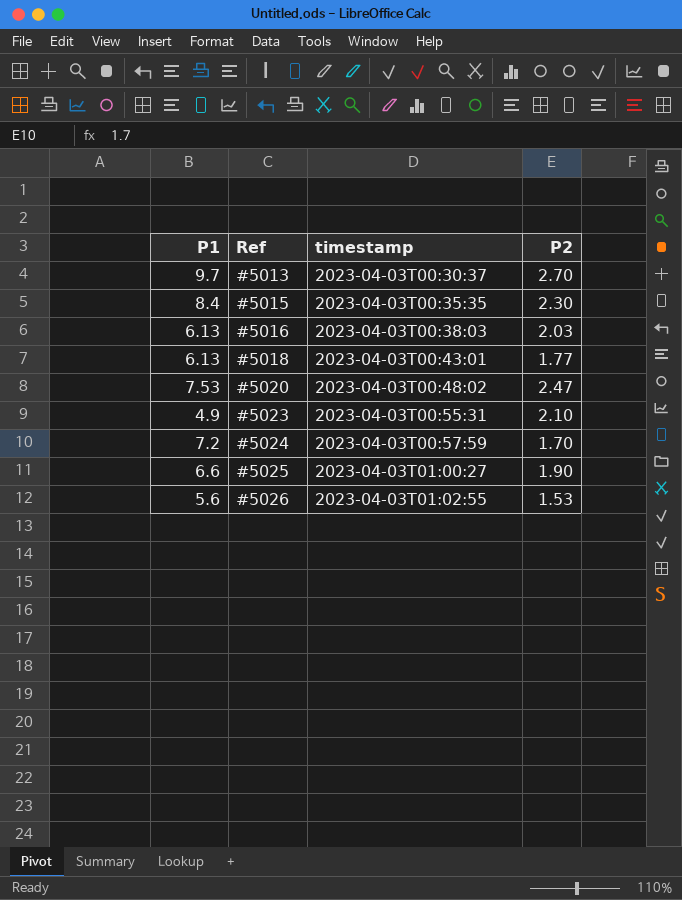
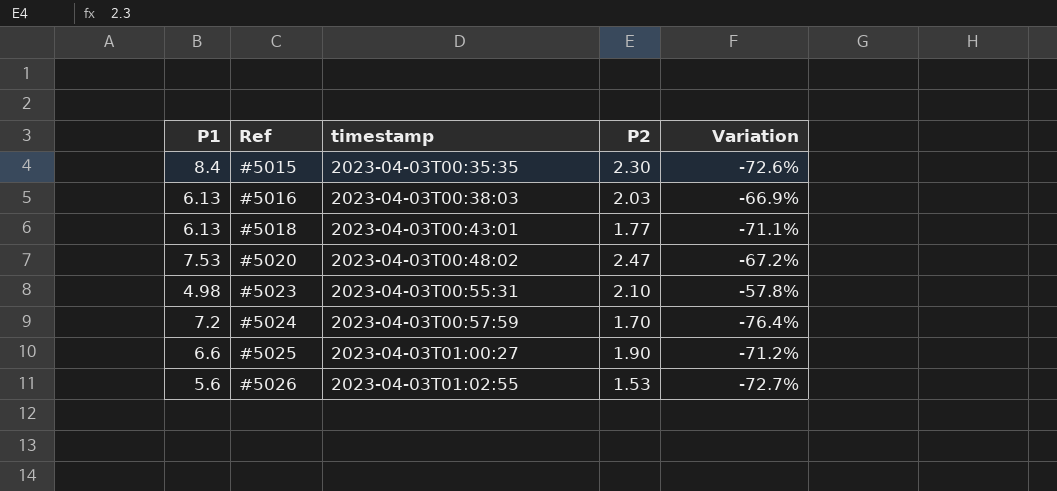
column Variation | formula: none -> ([P2] - [P1]) / [P1]
row #5013: 9.7 | 2023-04-03T00:30:37 | 2.70 -> none
#5023 | P1: 4.9 -> 4.98

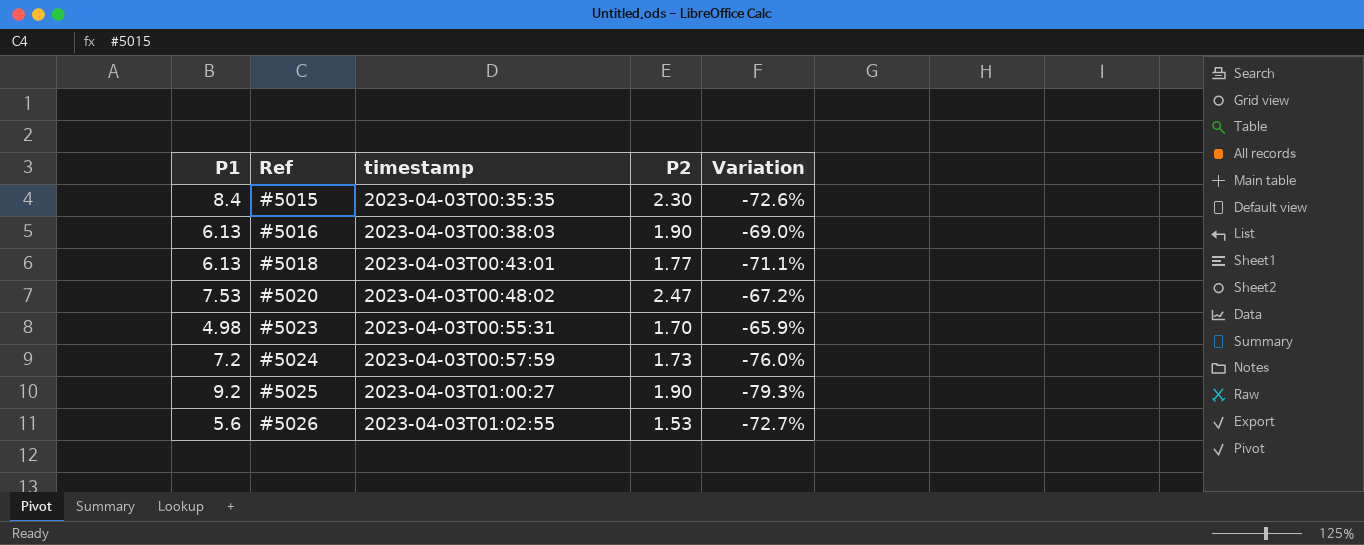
#5016 | P2: 2.03 -> 1.90
#5016 | Variation: -66.9% -> -69.0%
#5023 | P2: 2.10 -> 1.70
#5023 | Variation: -57.8% -> -65.9%
#5024 | P2: 1.70 -> 1.73
#5024 | Variation: -76.4% -> -76.0%
#5025 | P1: 6.6 -> 9.2
#5025 | Variation: -71.2% -> -79.3%

